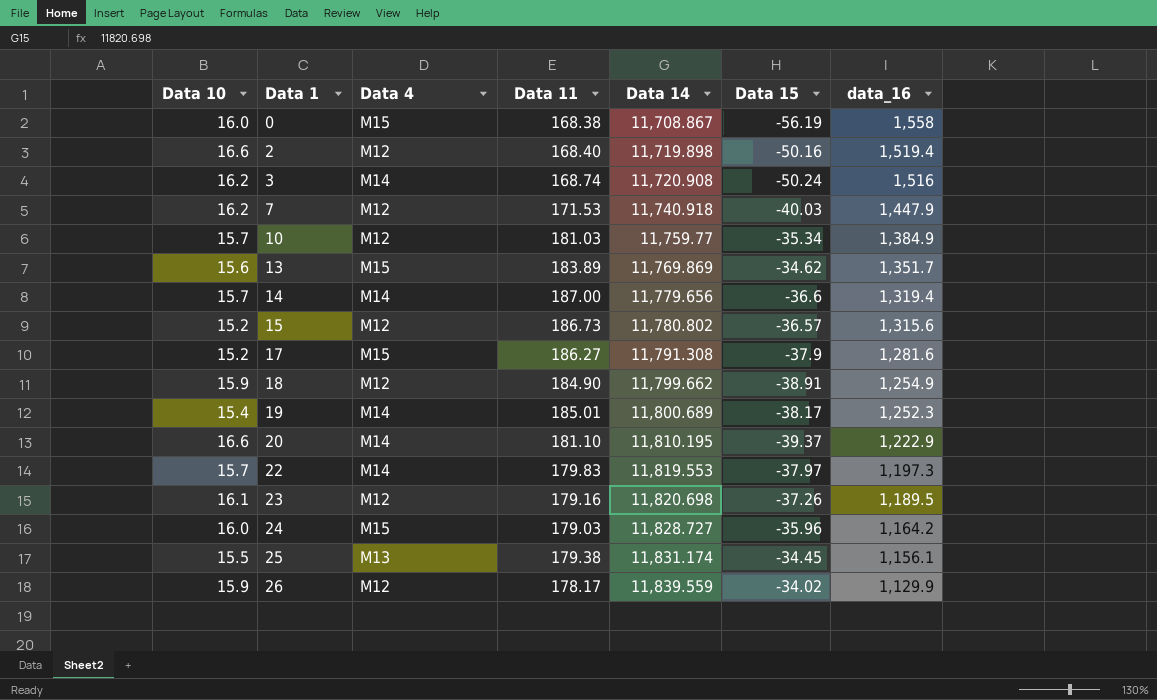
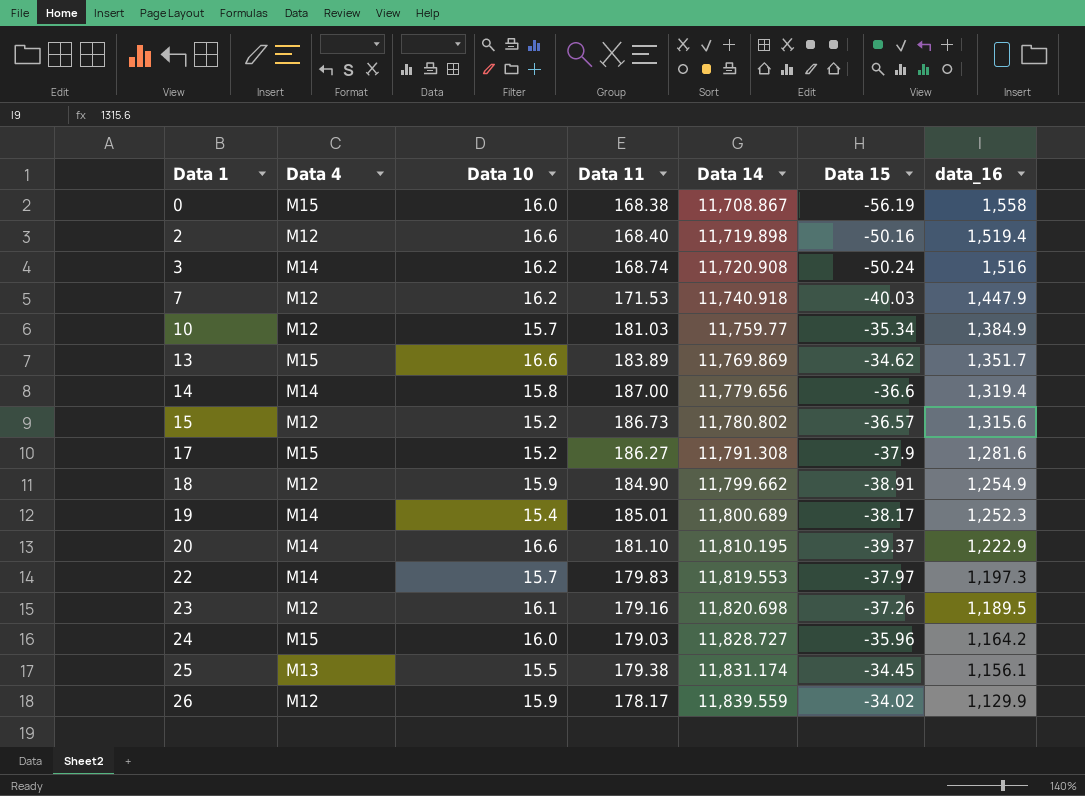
column Data 10 | position: 1 -> 3
13 | Data 10: 15.6 -> 16.6
14 | Data 10: 15.7 -> 15.8

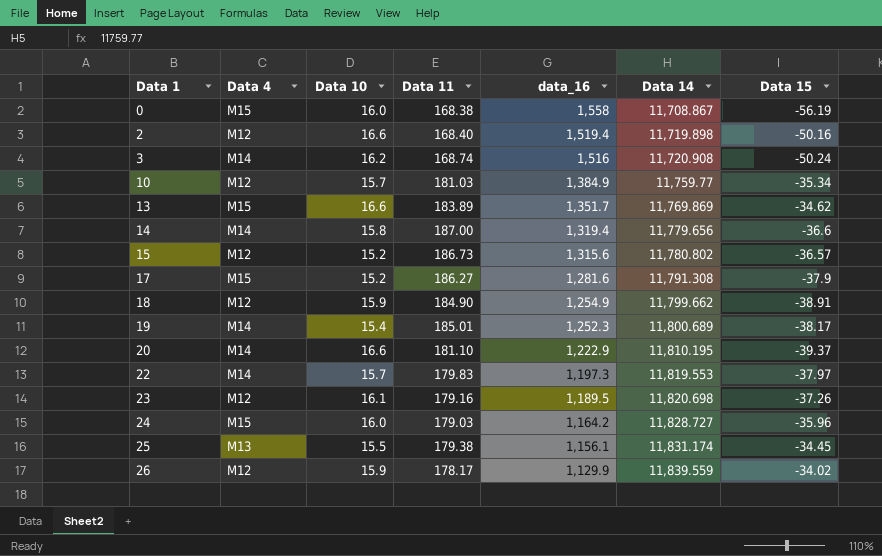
column data_16 | position: 7 -> 5
row 7: M12 | 16.2 | 171.53 | 11,740.918 | -40.03 | 1,447.9 -> none

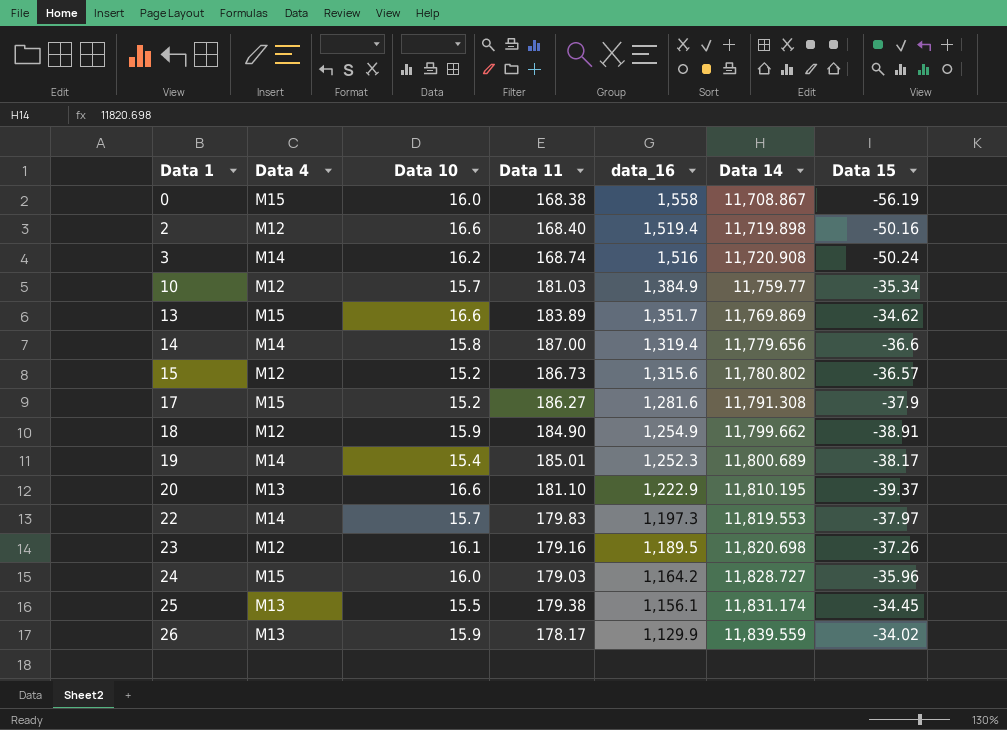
20 | Data 4: M14 -> M13
26 | Data 4: M12 -> M13

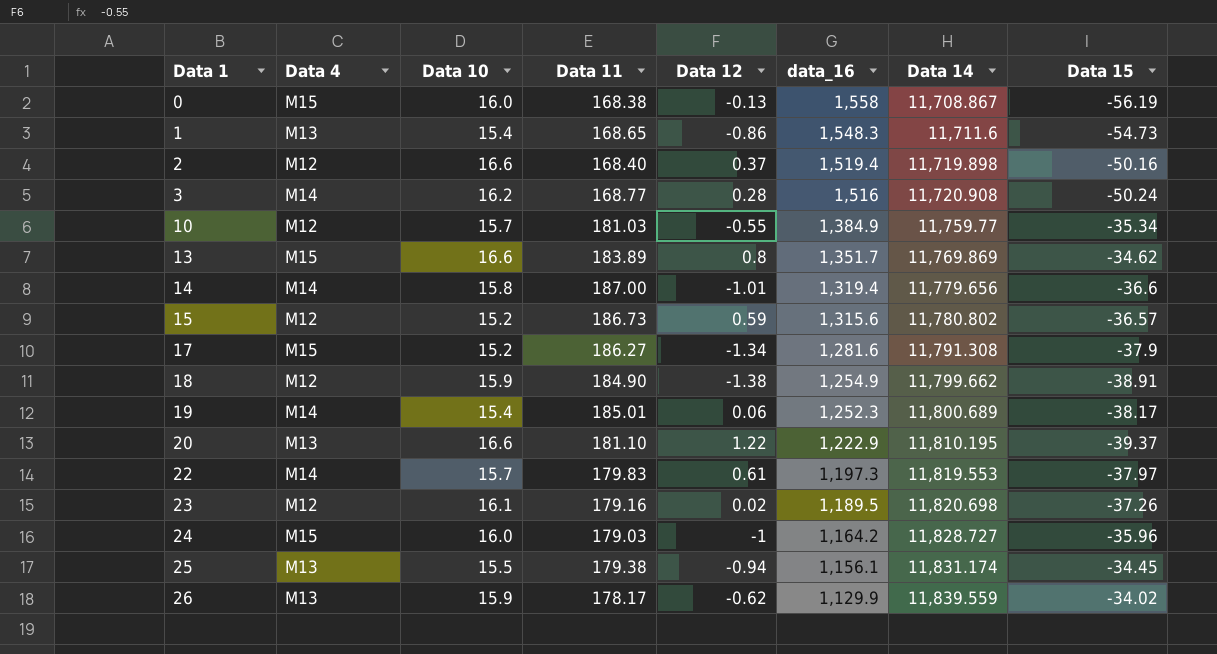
column Data 12 | position: none -> 5
row 1: none -> M13 | 15.4 | 168.65 | -0.86 | 1,548.3 | 11,711.6 | -54.73
3 | Data 11: 168.74 -> 168.77

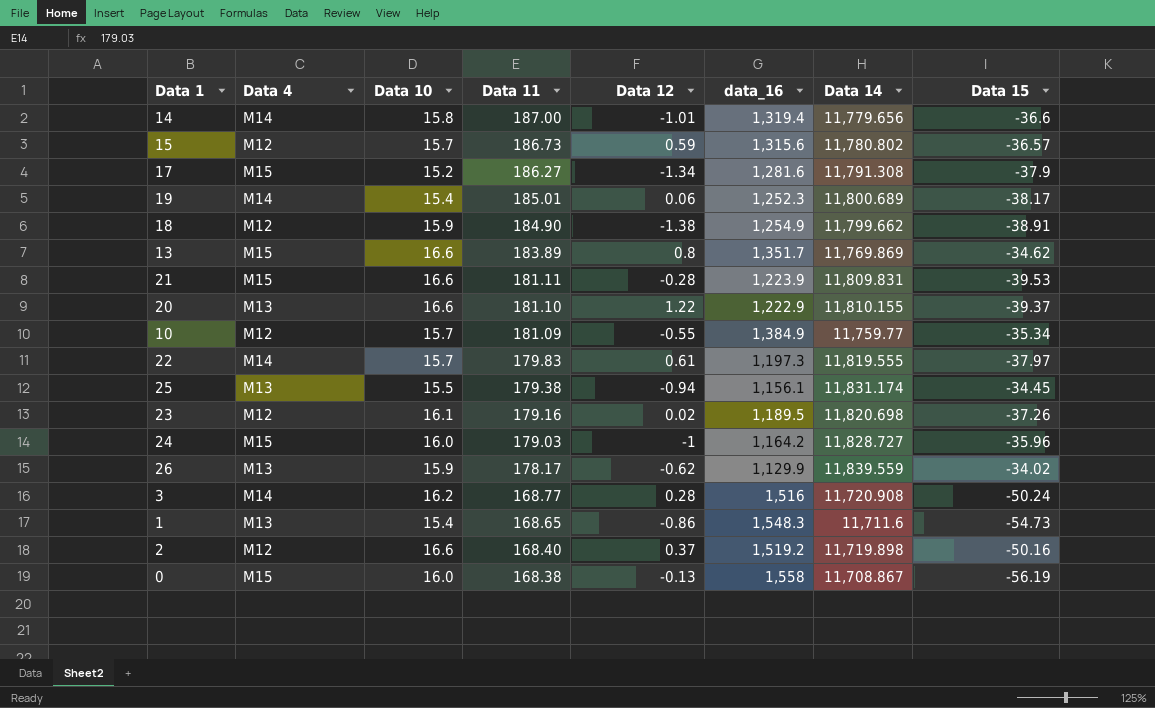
row order: Data 1 ascending -> Data 11 descending
15 | Data 10: 15.2 -> 15.7
row 21: none -> M15 | 16.6 | 181.11 | -0.28 | 1,223.9 | 11,809.831 | -39.53
20 | Data 14: 11,810.195 -> 11,810.155
10 | Data 11: 181.03 -> 181.09
22 | Data 14: 11,819.553 -> 11,819.555
2 | data_16: 1,519.4 -> 1,519.2

